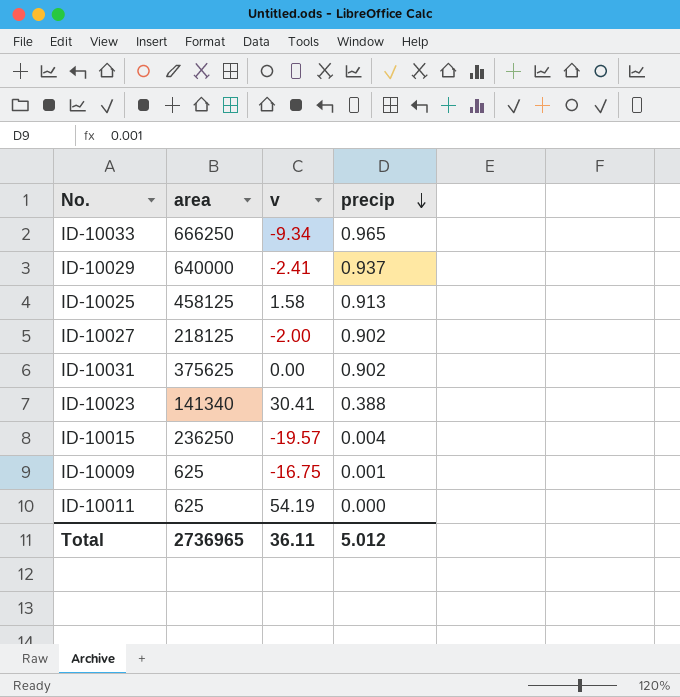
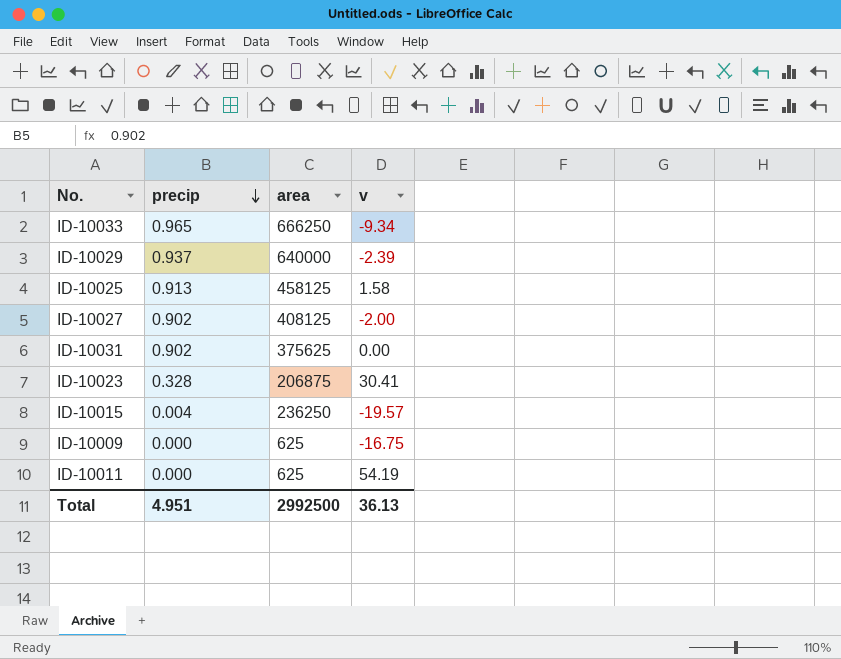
column precip | position: 4 -> 2
ID-10029 | v: -2.41 -> -2.39
ID-10027 | area: 218125 -> 408125
ID-10023 | precip: 0.388 -> 0.328
ID-10023 | area: 141340 -> 206875
ID-10009 | precip: 0.001 -> 0.000
Total | precip: 5.012 -> 4.951
Total | area: 2736965 -> 2992500
Total | v: 36.11 -> 36.13

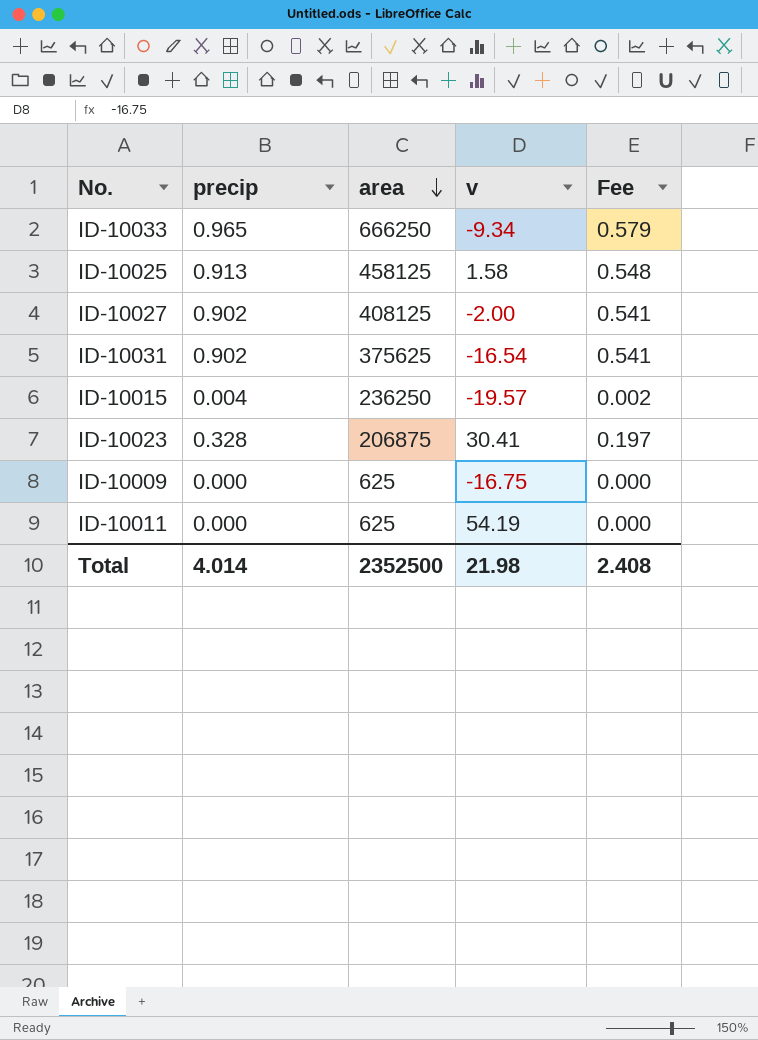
row order: precip descending -> area descending
column Fee | formula: none -> [precip] * 0.6
row ID-10029: 0.937 | 640000 | -2.39 -> none
ID-10031 | v: 0.00 -> -16.54
Total | precip: 4.951 -> 4.014
Total | area: 2992500 -> 2352500
Total | v: 36.13 -> 21.98

